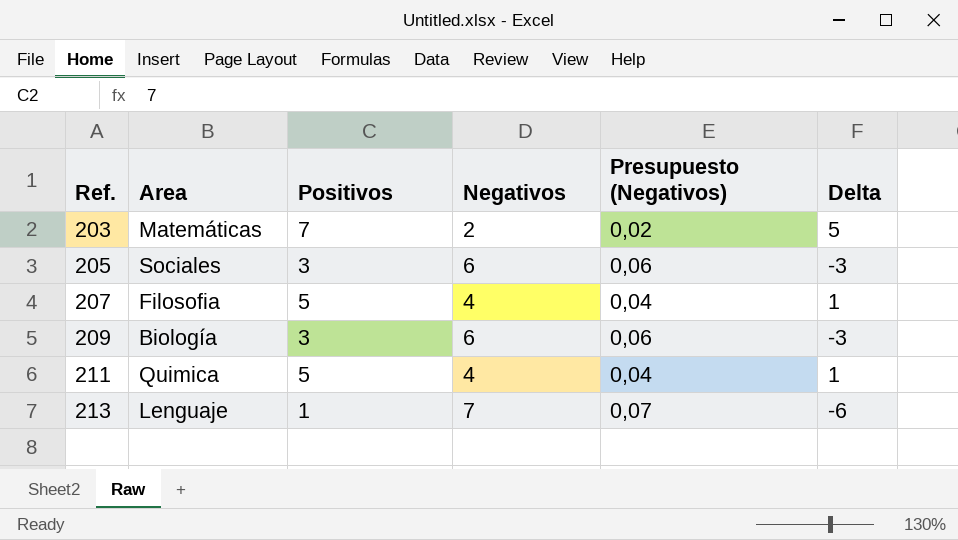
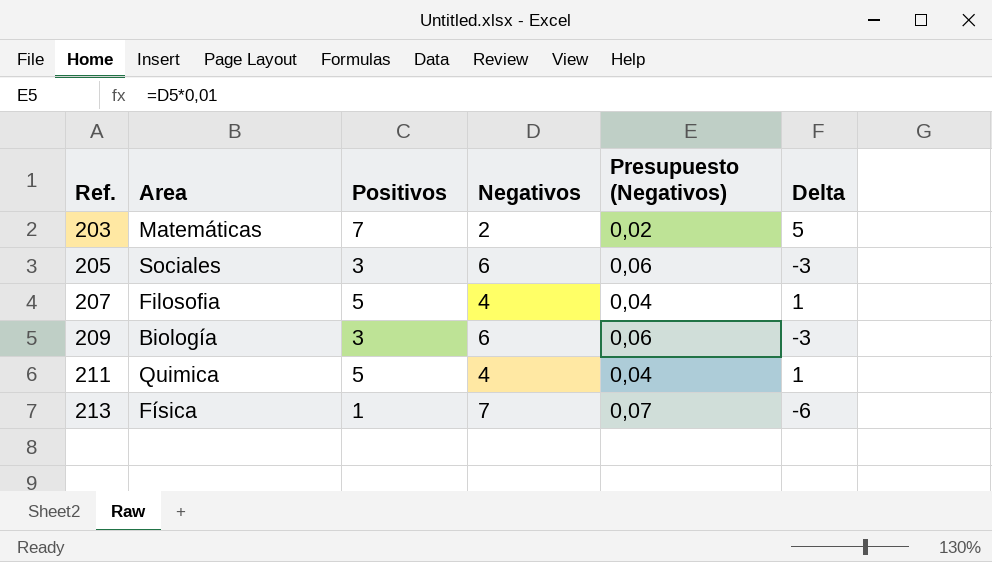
213 | Area: Lenguaje -> Física

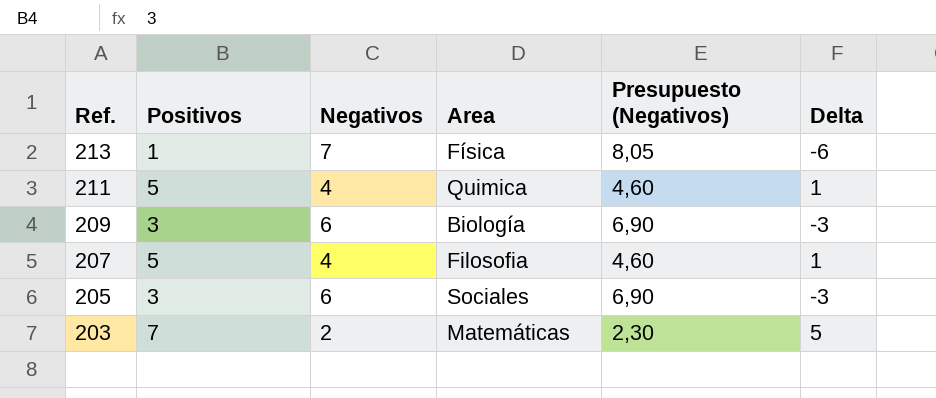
row order: Ref. ascending -> Ref. descending
column Area | position: 2 -> 4
column Presupuesto (Negativos) | formula: [Negativos] * 0,01 -> [Negativos] * 1,15

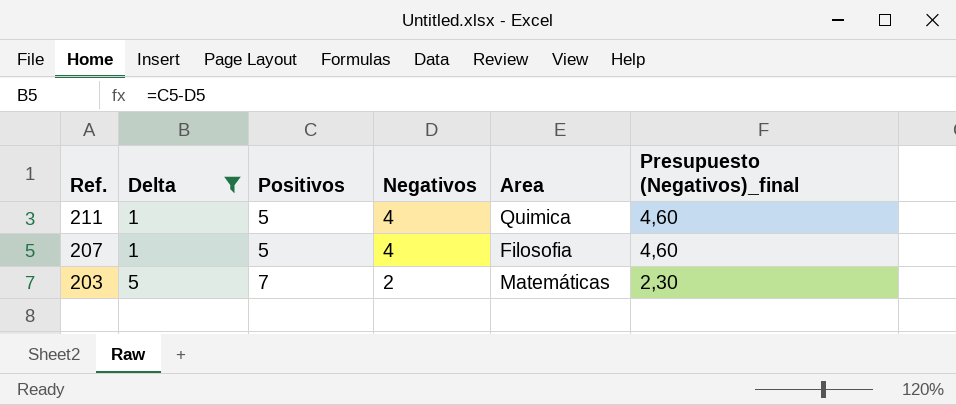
filter: none -> Delta >= 1
column Delta | position: 6 -> 2
column name: Presupuesto (Negativos) -> Presupuesto (Negativos)_final

